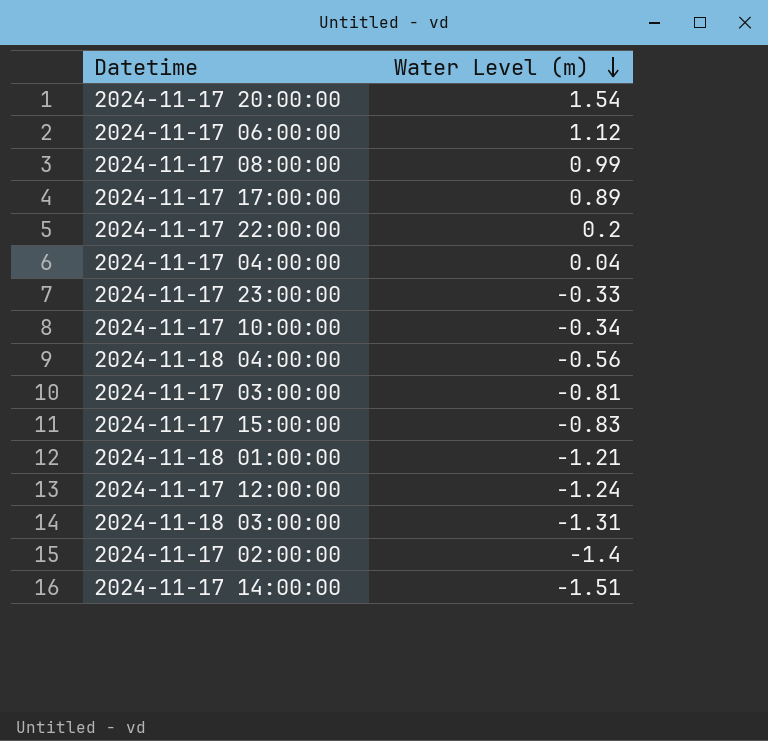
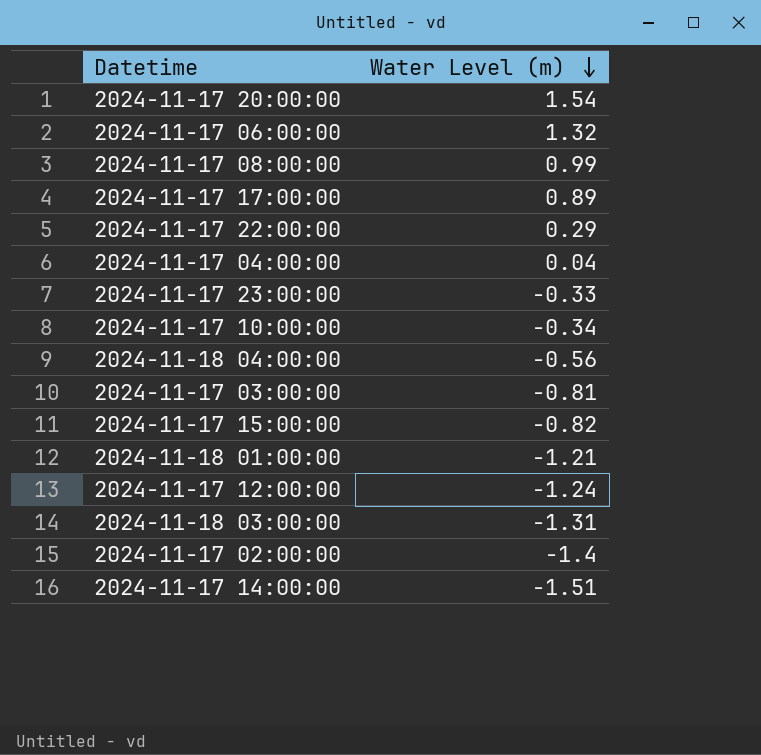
2024-11-17 06:00:00 | Water Level (m): 1.12 -> 1.32
2024-11-17 22:00:00 | Water Level (m): 0.2 -> 0.29
2024-11-17 15:00:00 | Water Level (m): -0.83 -> -0.82

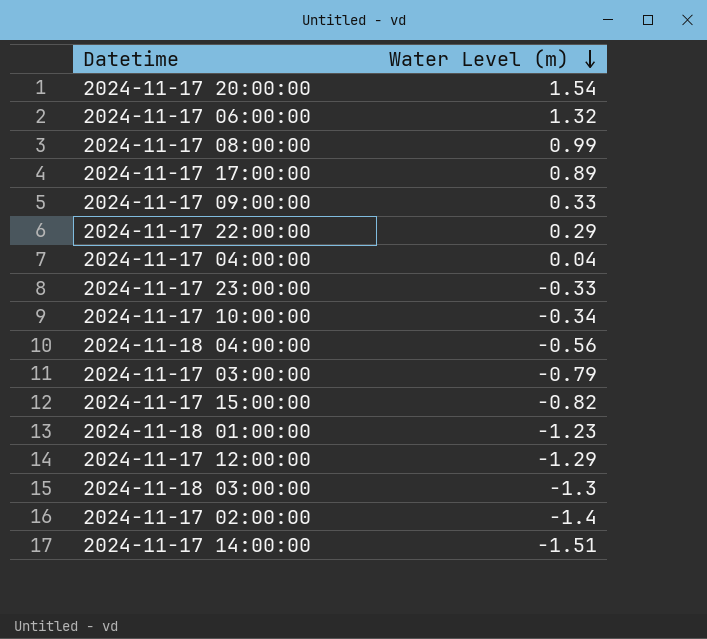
row 2024-11-17 09:00:00: none -> 0.33
2024-11-17 03:00:00 | Water Level (m): -0.81 -> -0.79
2024-11-18 01:00:00 | Water Level (m): -1.21 -> -1.23
2024-11-17 12:00:00 | Water Level (m): -1.24 -> -1.29
2024-11-18 03:00:00 | Water Level (m): -1.31 -> -1.3

